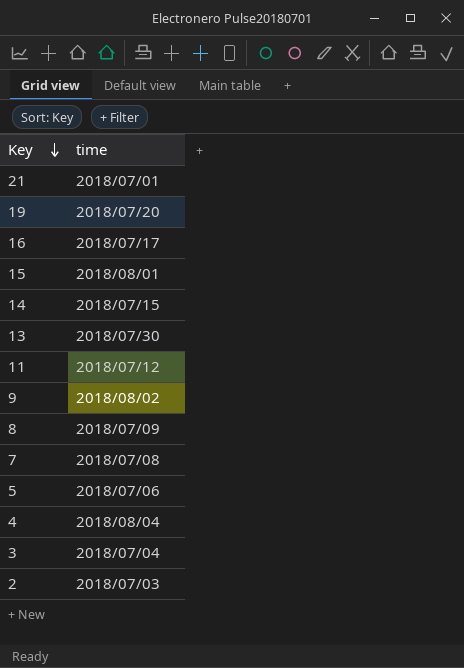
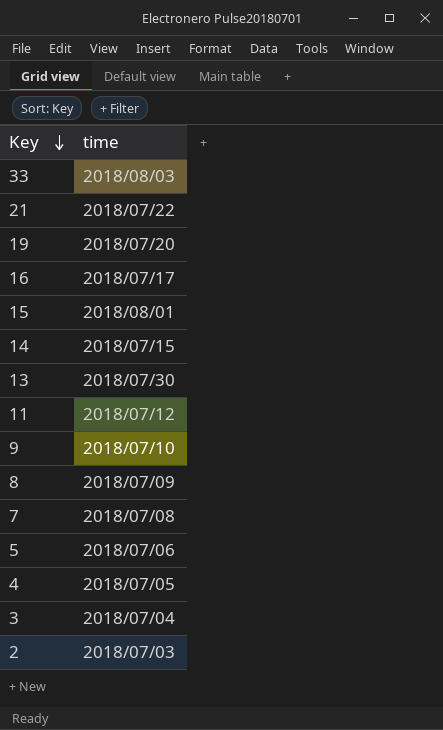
row 33: none -> 2018/08/03
21 | time: 2018/07/01 -> 2018/07/22
9 | time: 2018/08/02 -> 2018/07/10
4 | time: 2018/08/04 -> 2018/07/05

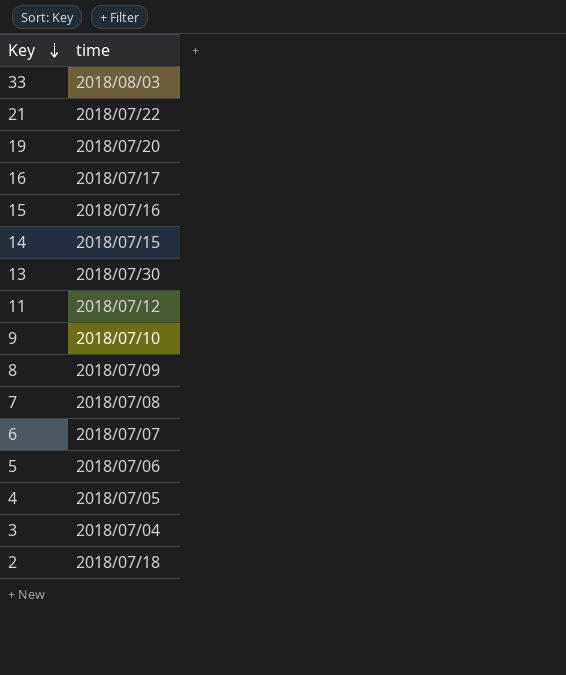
15 | time: 2018/08/01 -> 2018/07/16
row 6: none -> 2018/07/07
2 | time: 2018/07/03 -> 2018/07/18

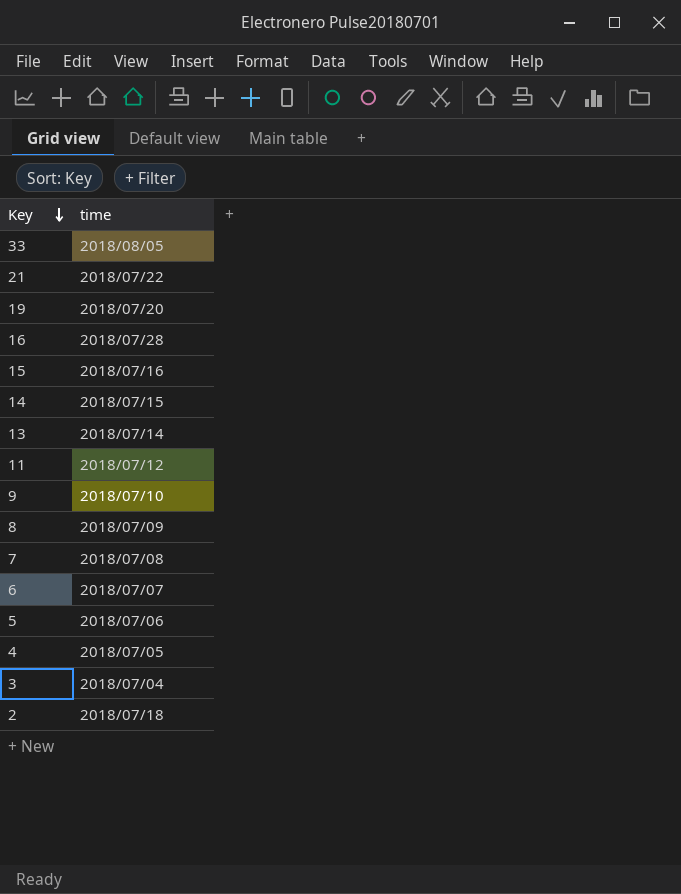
33 | time: 2018/08/03 -> 2018/08/05
16 | time: 2018/07/17 -> 2018/07/28
13 | time: 2018/07/30 -> 2018/07/14

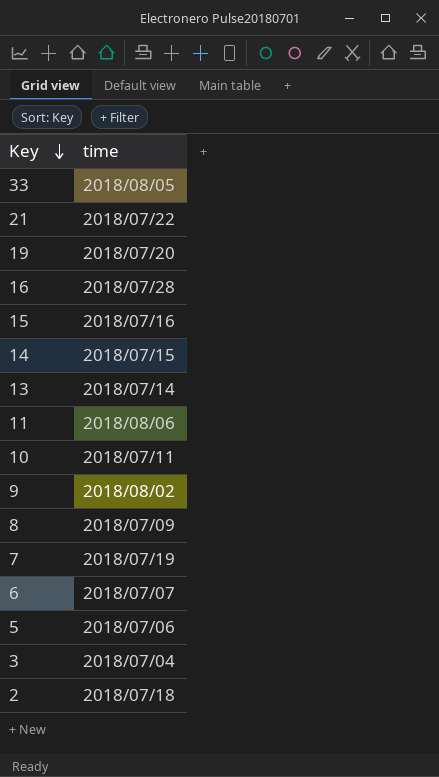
row 4: 2018/07/05 -> none
11 | time: 2018/07/12 -> 2018/08/06
row 10: none -> 2018/07/11
9 | time: 2018/07/10 -> 2018/08/02
7 | time: 2018/07/08 -> 2018/07/19

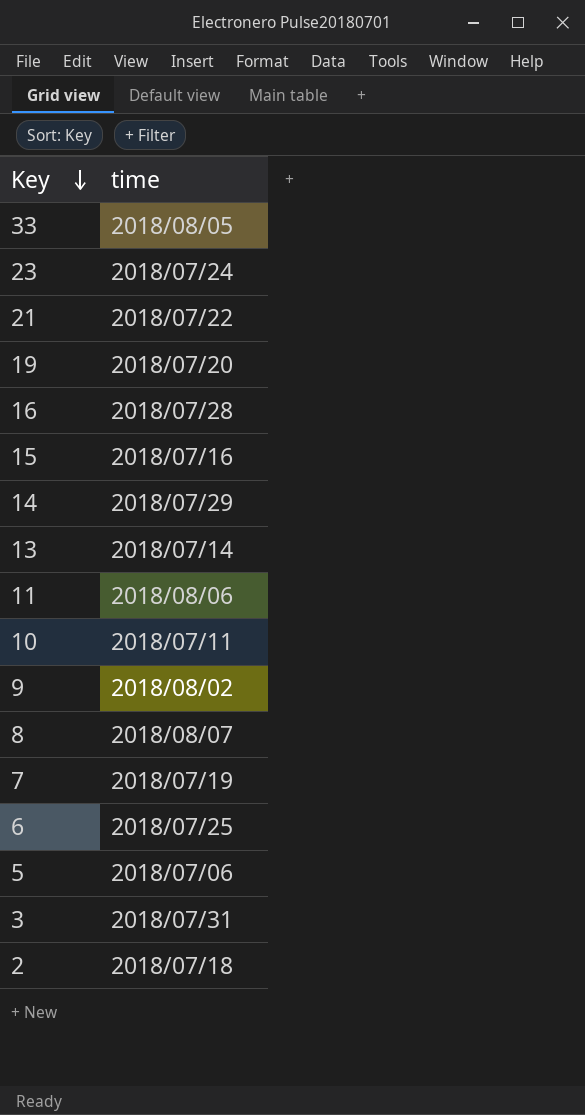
row 23: none -> 2018/07/24
14 | time: 2018/07/15 -> 2018/07/29
8 | time: 2018/07/09 -> 2018/08/07
6 | time: 2018/07/07 -> 2018/07/25
3 | time: 2018/07/04 -> 2018/07/31

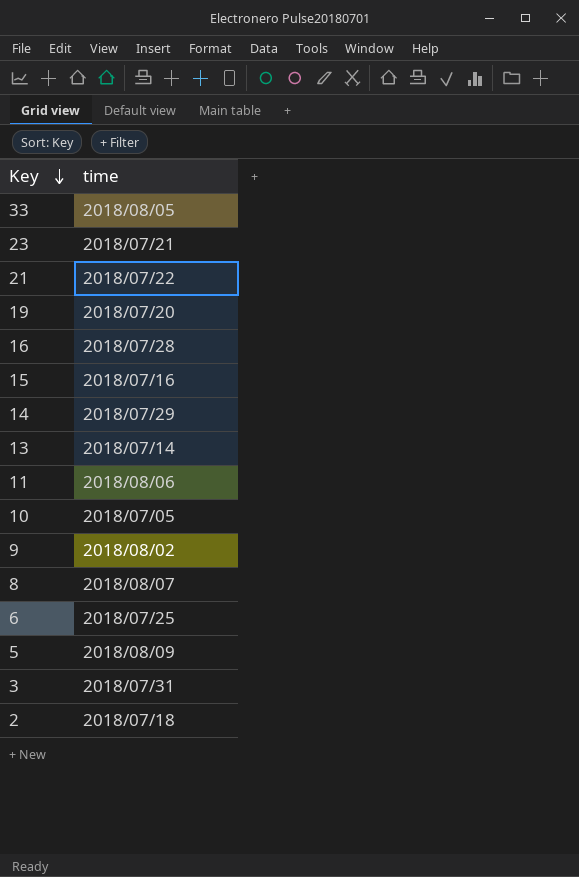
row 7: 2018/07/19 -> none
23 | time: 2018/07/24 -> 2018/07/21
10 | time: 2018/07/11 -> 2018/07/05
5 | time: 2018/07/06 -> 2018/08/09

